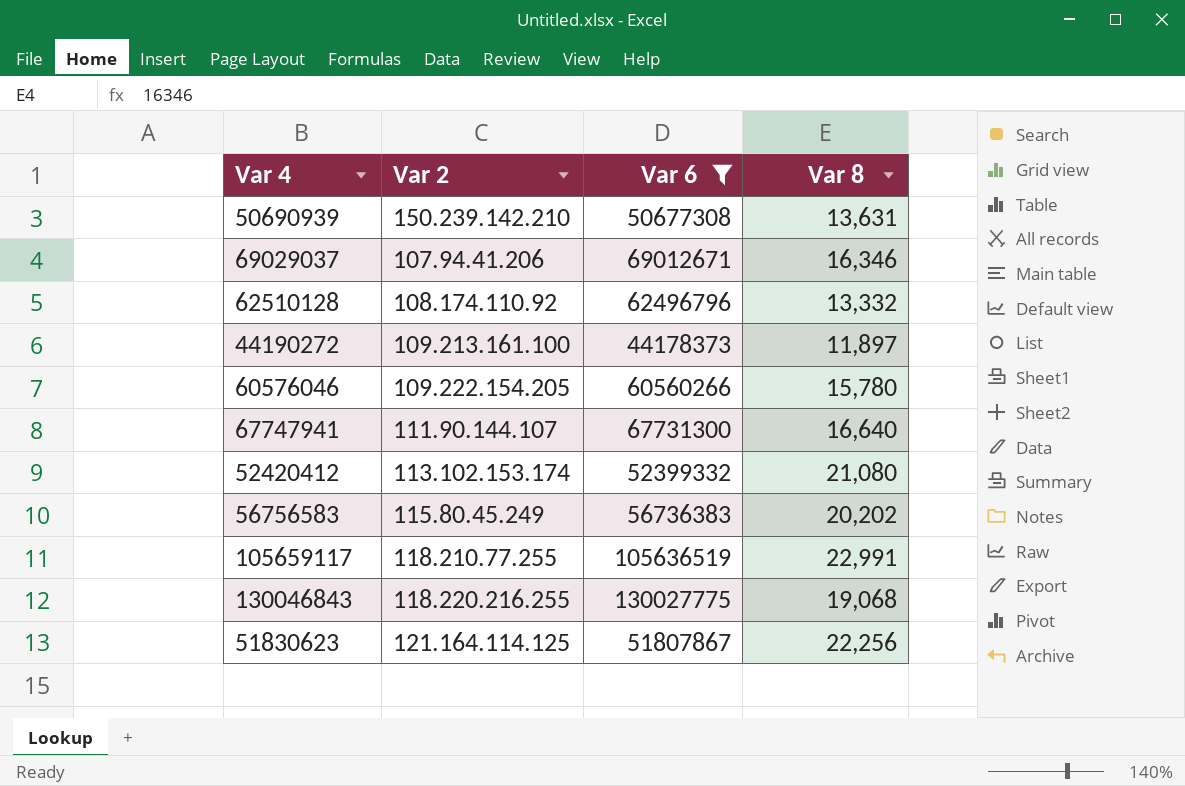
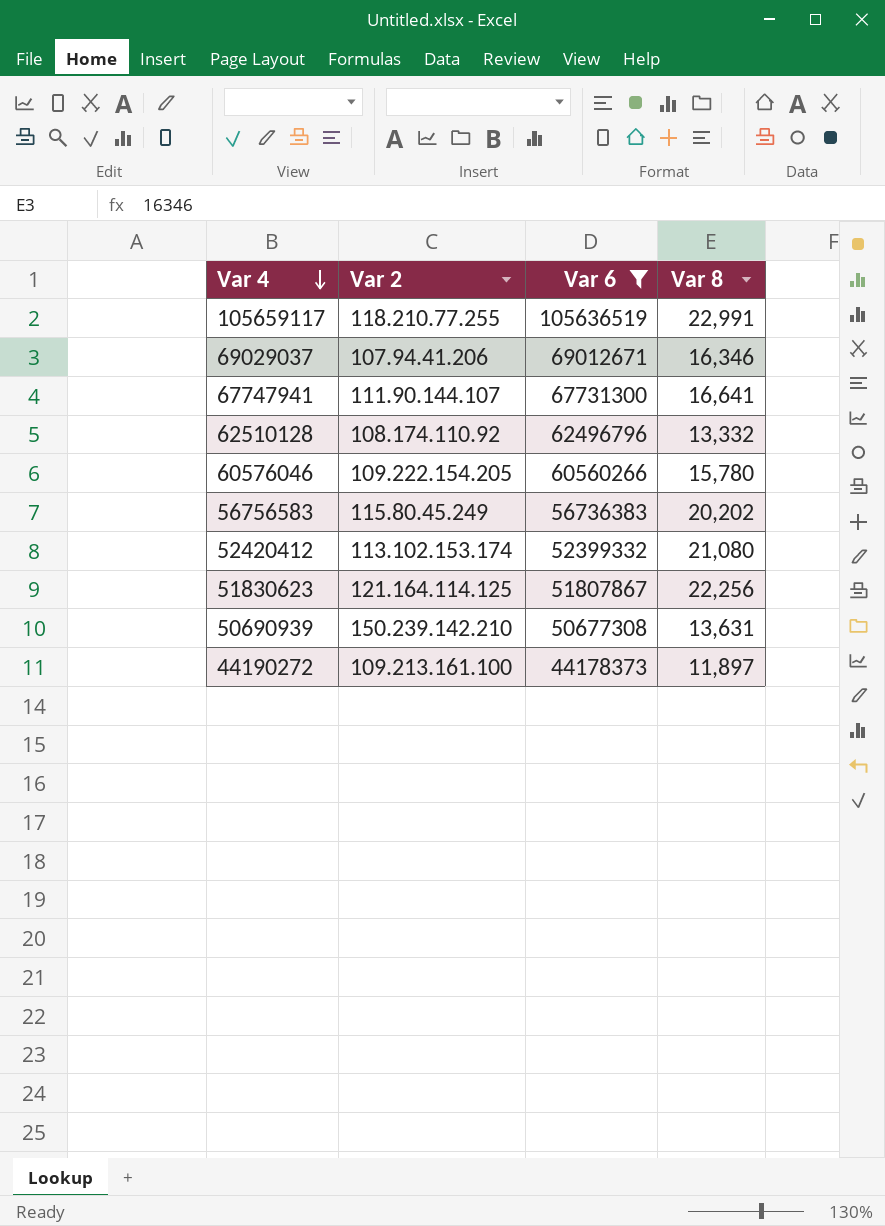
row order: none -> Var 4 descending
row 130046843: 118.220.216.255 | 130027775 | 19,068 -> none
67747941 | Var 8: 16,640 -> 16,641

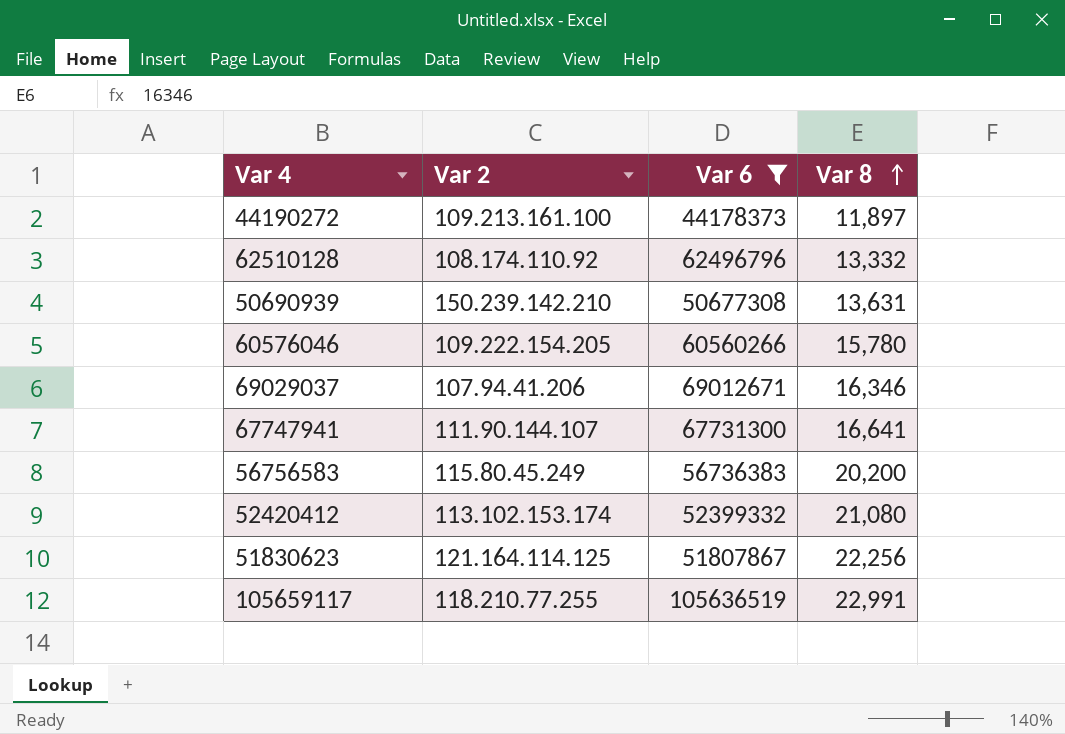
row order: Var 4 descending -> Var 8 ascending
56756583 | Var 8: 20,202 -> 20,200

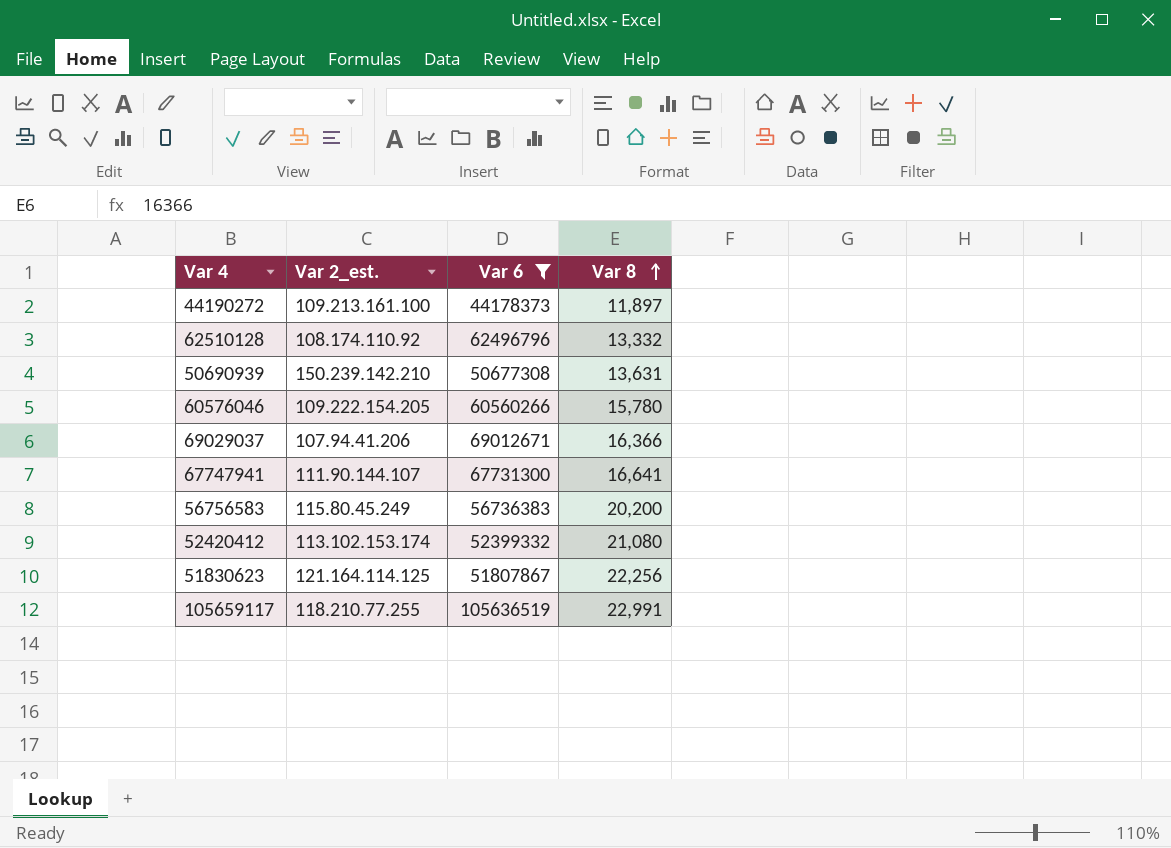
column name: Var 2 -> Var 2_est.
69029037 | Var 8: 16,346 -> 16,366

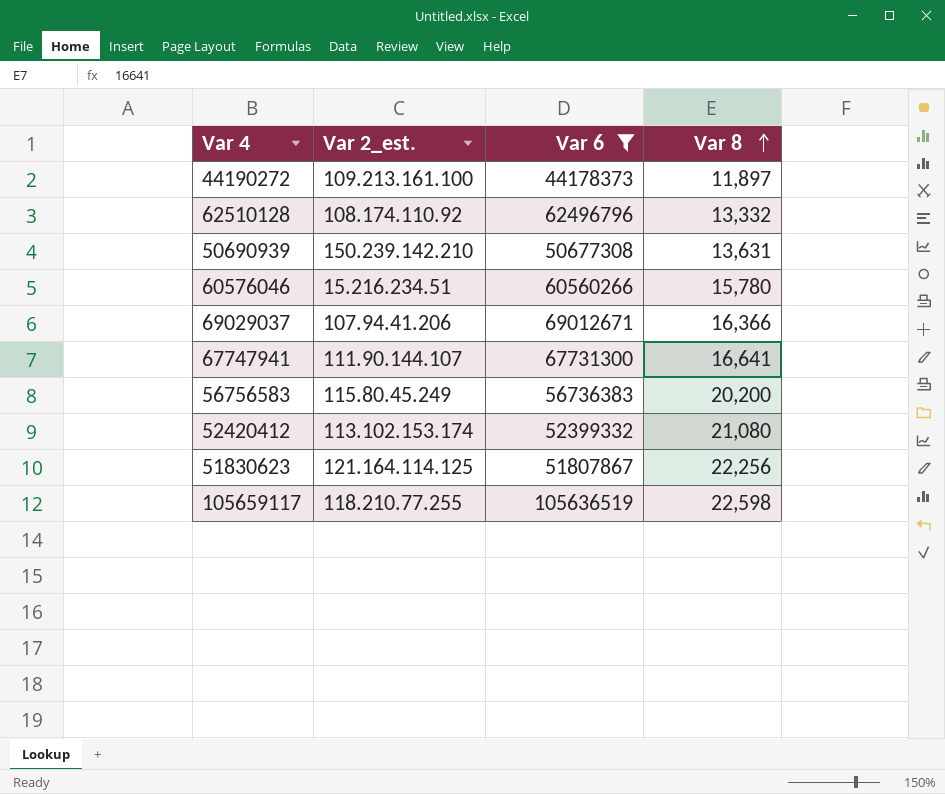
60576046 | Var 2_est.: 109.222.154.205 -> 15.216.234.51
105659117 | Var 8: 22,991 -> 22,598

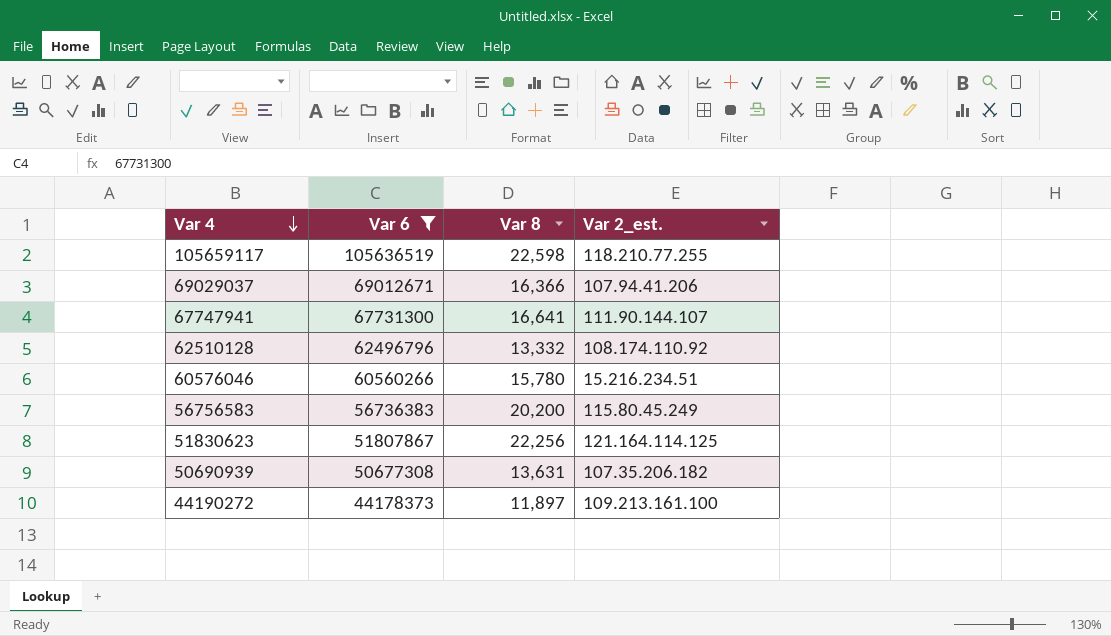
row order: Var 8 ascending -> Var 4 descending
column Var 2_est. | position: 2 -> 4
row 52420412: 113.102.153.174 | 52399332 | 21,080 -> none
50690939 | Var 2_est.: 150.239.142.210 -> 107.35.206.182

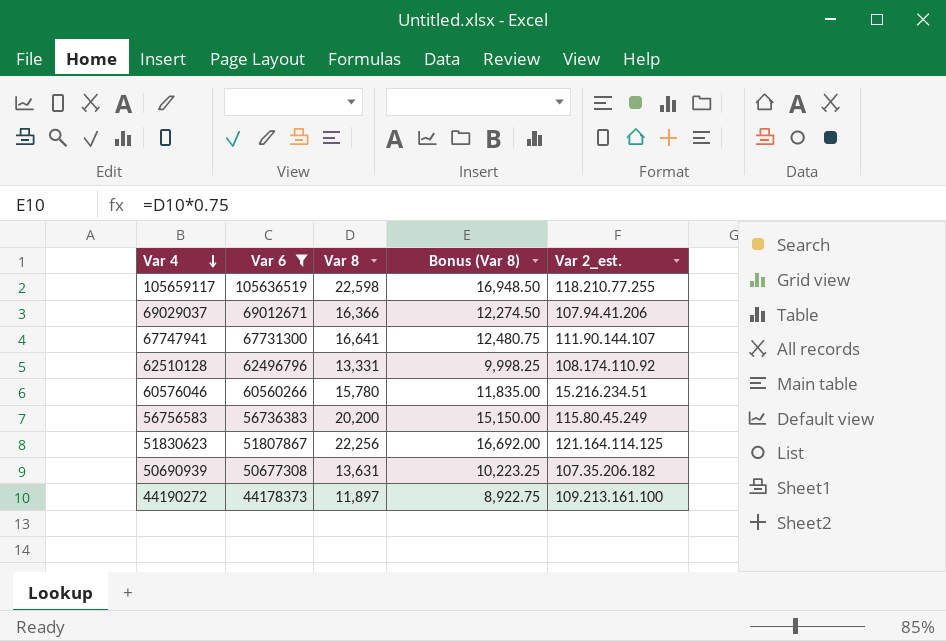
column Bonus (Var 8) | formula: none -> [Var 8] * 0.75
62510128 | Var 8: 13,332 -> 13,331

